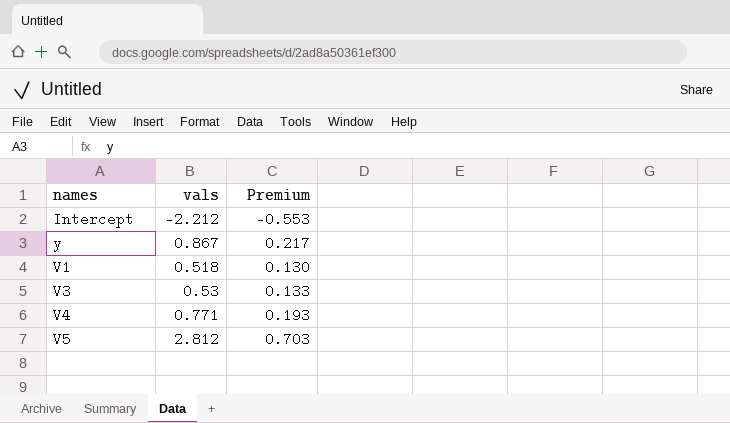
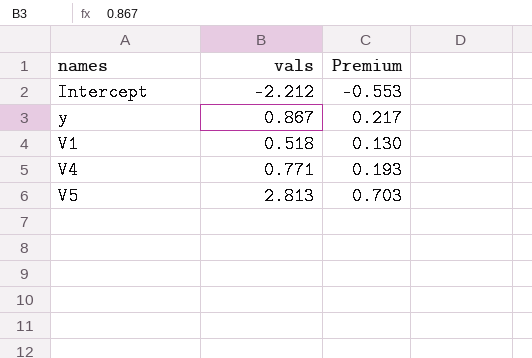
row V3: 0.53 | 0.133 -> none
V5 | vals: 2.812 -> 2.813

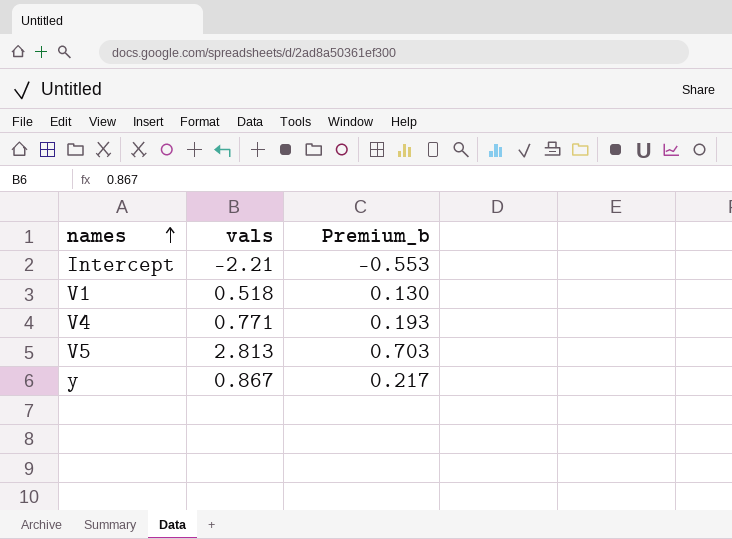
row order: none -> names ascending
column name: Premium -> Premium_b
Intercept | vals: -2.212 -> -2.21

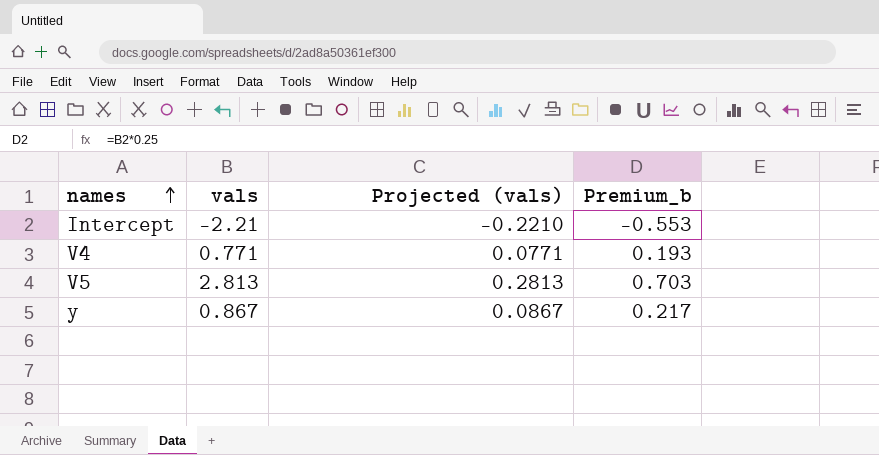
column Projected (vals) | formula: none -> [vals] * 0.1
row V1: 0.518 | 0.130 -> none

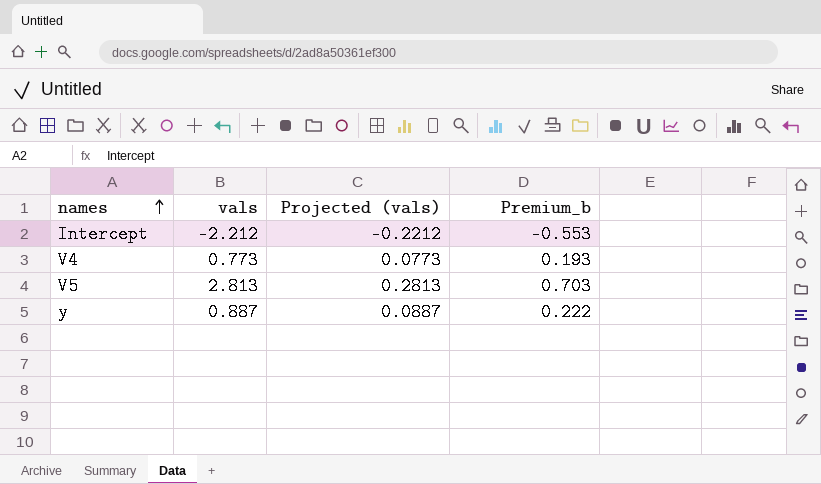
Intercept | vals: -2.21 -> -2.212
Intercept | Projected (vals): -0.2210 -> -0.2212
V4 | vals: 0.771 -> 0.773
V4 | Projected (vals): 0.0771 -> 0.0773
y | vals: 0.867 -> 0.887
y | Projected (vals): 0.0867 -> 0.0887
y | Premium_b: 0.217 -> 0.222

